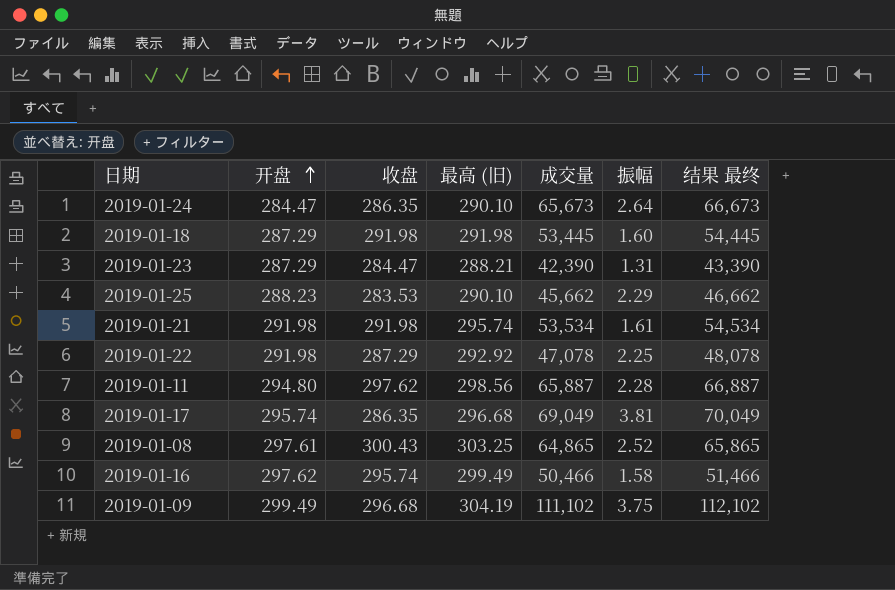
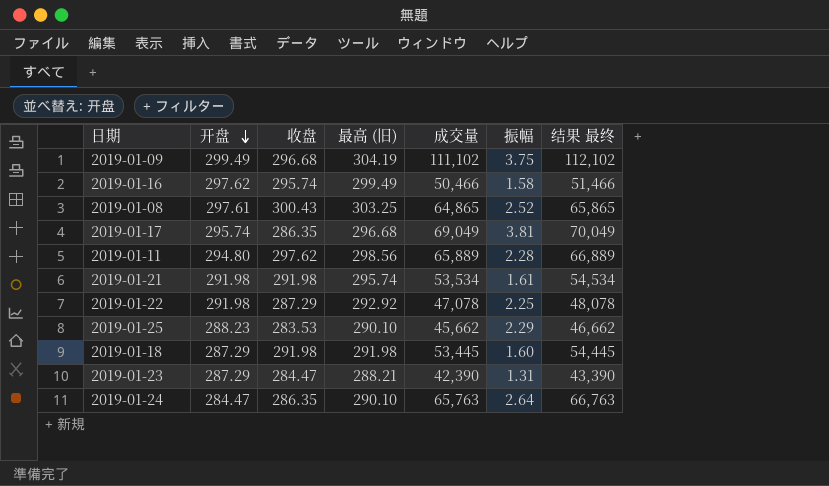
row order: 开盘 ascending -> 开盘 descending
2019-01-11 | 成交量: 65,887 -> 65,889
2019-01-11 | 结果 最终: 66,887 -> 66,889
2019-01-24 | 成交量: 65,673 -> 65,763
2019-01-24 | 结果 最终: 66,673 -> 66,763

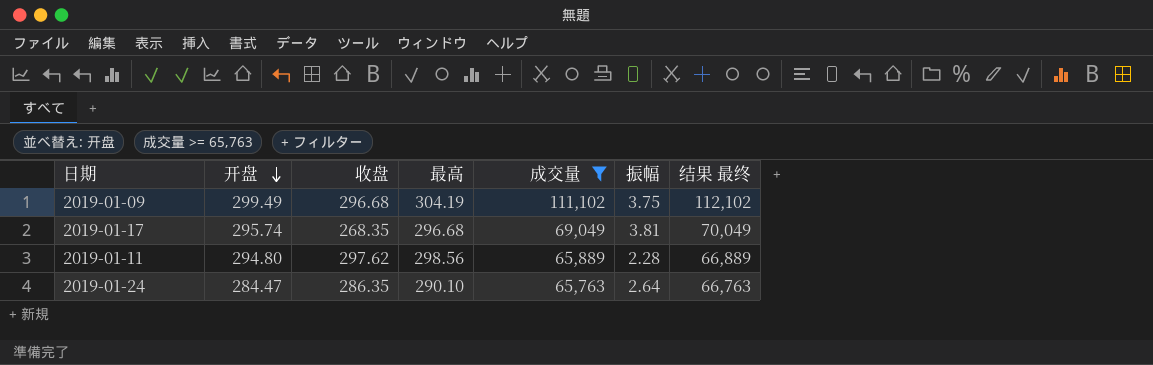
filter: none -> 成交量 >= 65,763
column name: 最高 (旧) -> 最高
2019-01-17 | 收盘: 286.35 -> 268.35

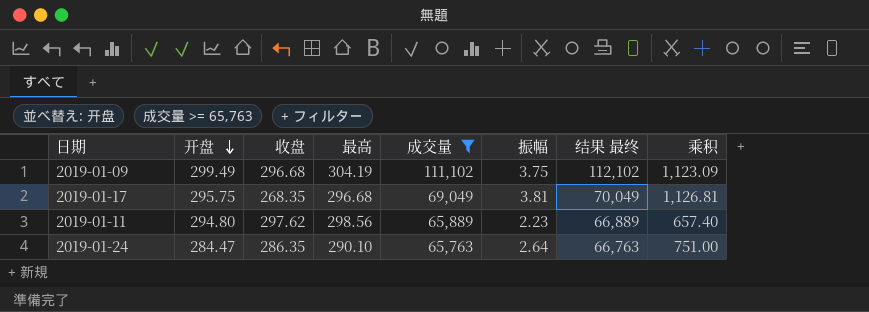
column 乘积 | formula: none -> [开盘] * [振幅]
2019-01-17 | 开盘: 295.74 -> 295.75
2019-01-11 | 振幅: 2.28 -> 2.23

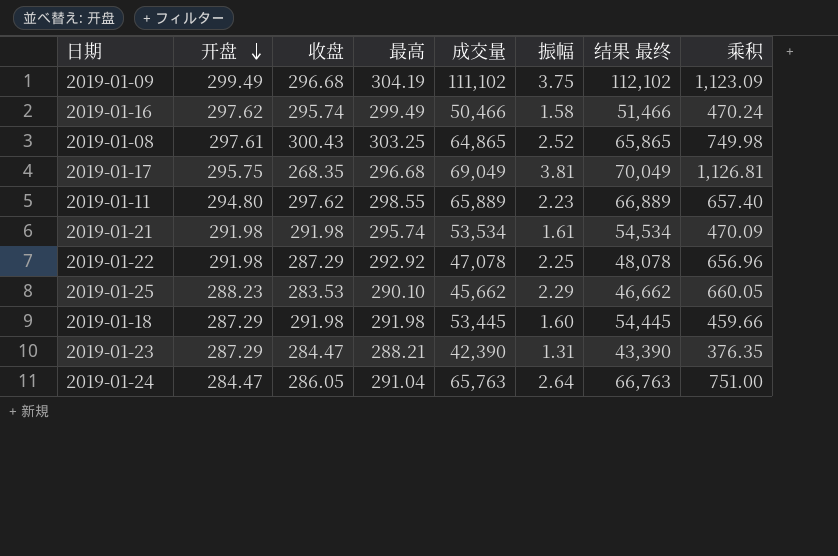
filter: 成交量 >= 65,763 -> none
2019-01-11 | 最高: 298.56 -> 298.55
2019-01-24 | 收盘: 286.35 -> 286.05
2019-01-24 | 最高: 290.10 -> 291.04

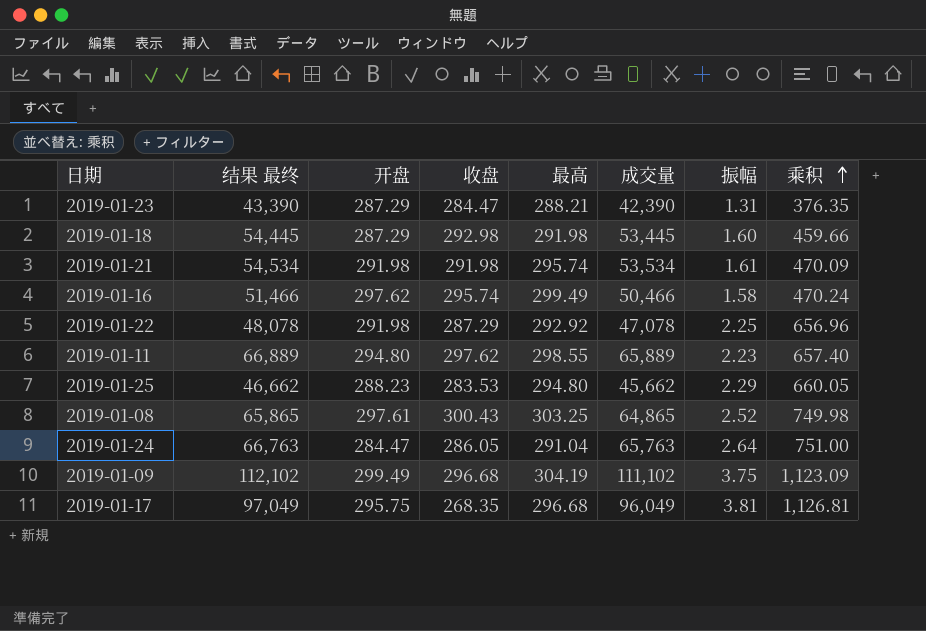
row order: 开盘 descending -> 乘积 ascending
column 结果 最终 | position: 7 -> 2
2019-01-18 | 收盘: 291.98 -> 292.98
2019-01-25 | 最高: 290.10 -> 294.80
2019-01-17 | 结果 最终: 70,049 -> 97,049
2019-01-17 | 成交量: 69,049 -> 96,049

